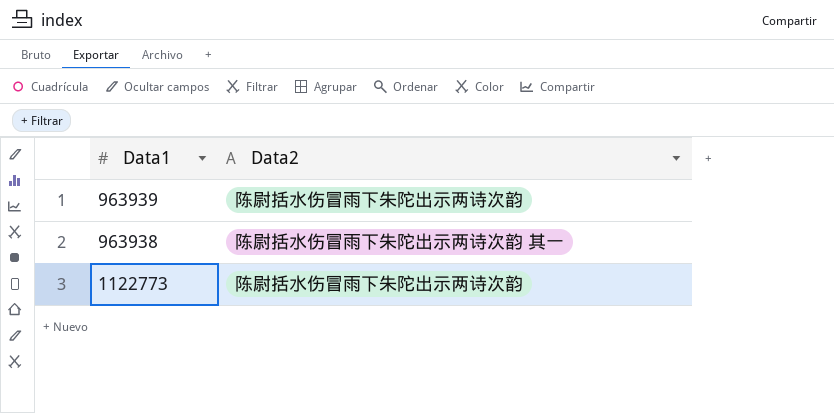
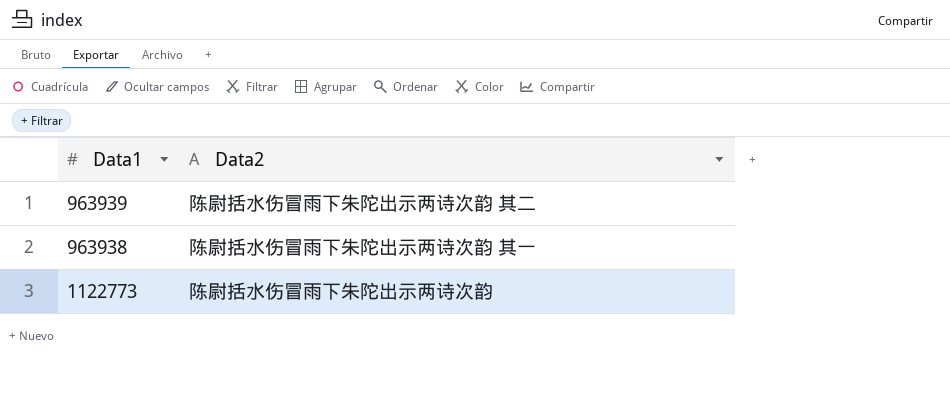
963939 | Data2: 陈尉括水伤冒雨下朱陀出示两诗次韵 -> 陈尉括水伤冒雨下朱陀出示两诗次韵 其二

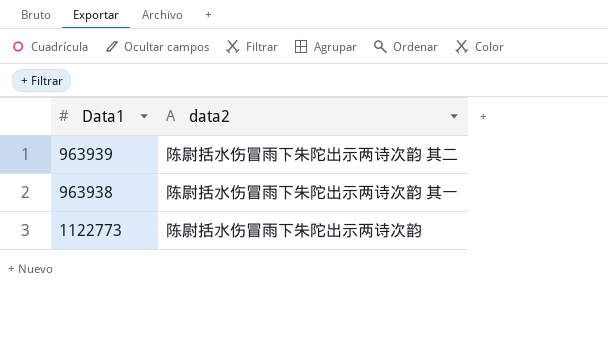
column name: Data2 -> data2

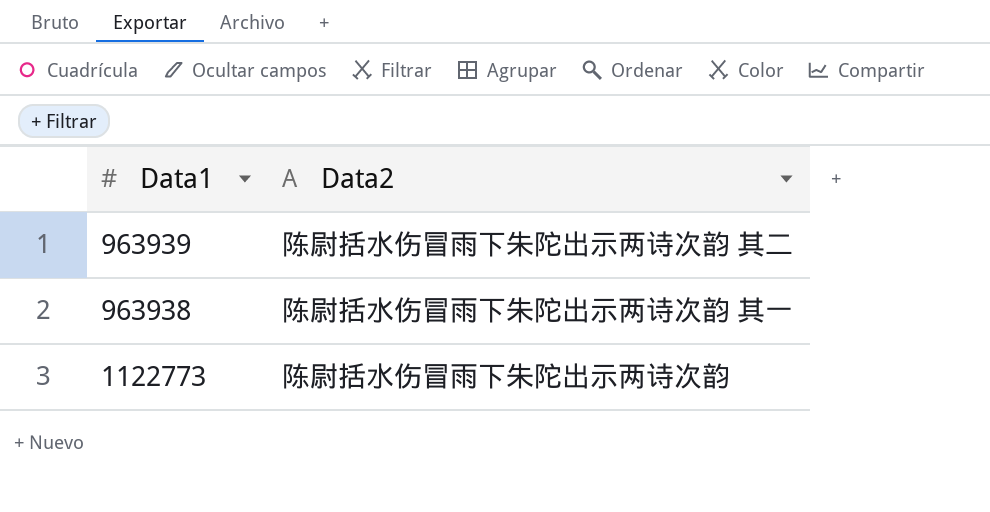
column name: data2 -> Data2

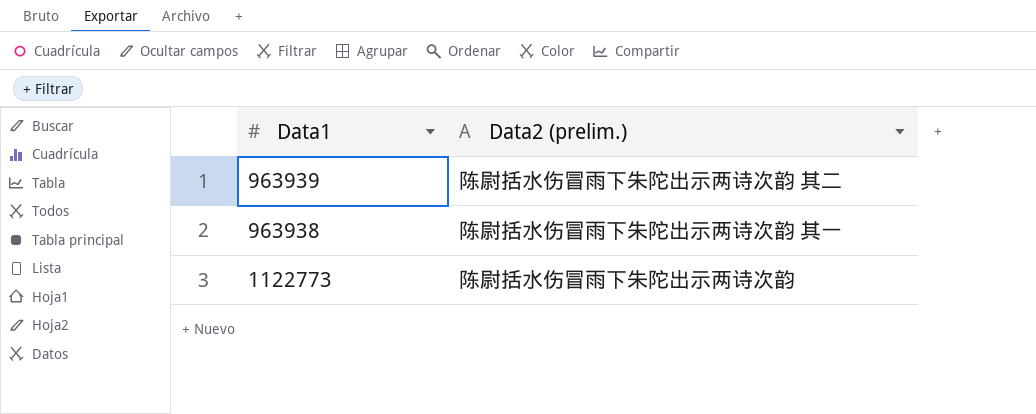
column name: Data2 -> Data2 (prelim.)

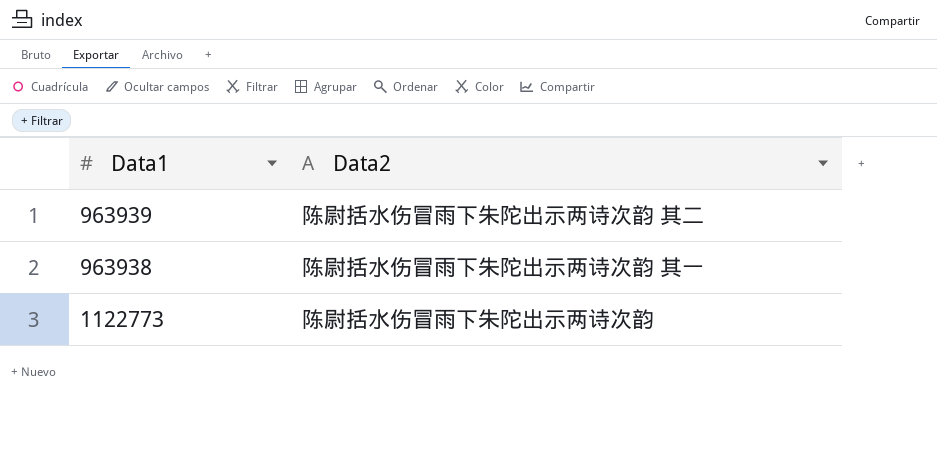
column name: Data2 (prelim.) -> Data2

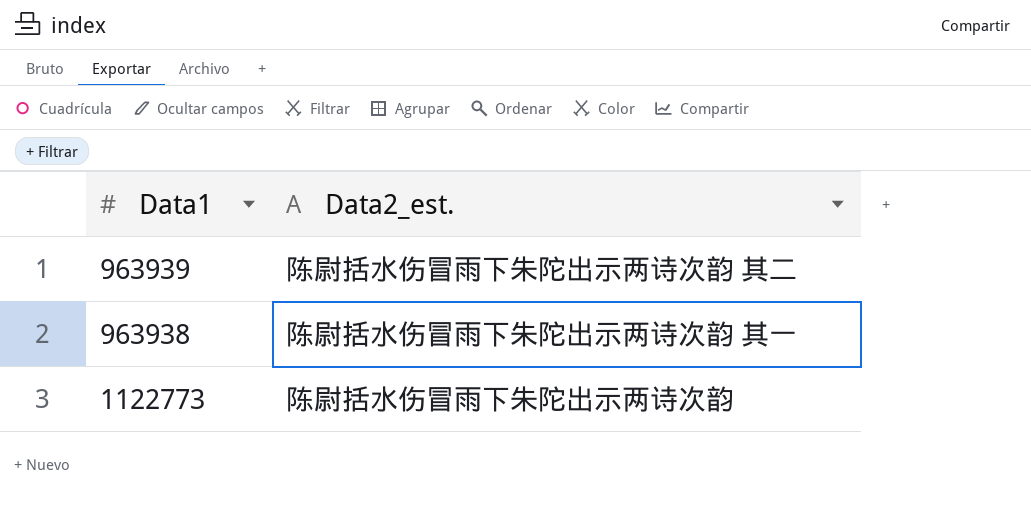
column name: Data2 -> Data2_est.

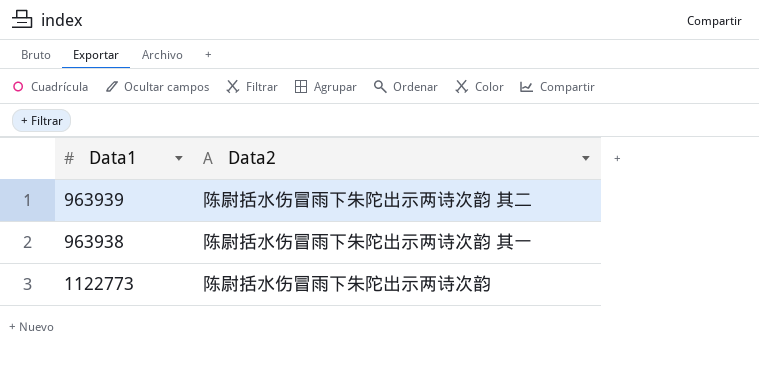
column name: Data2_est. -> Data2

